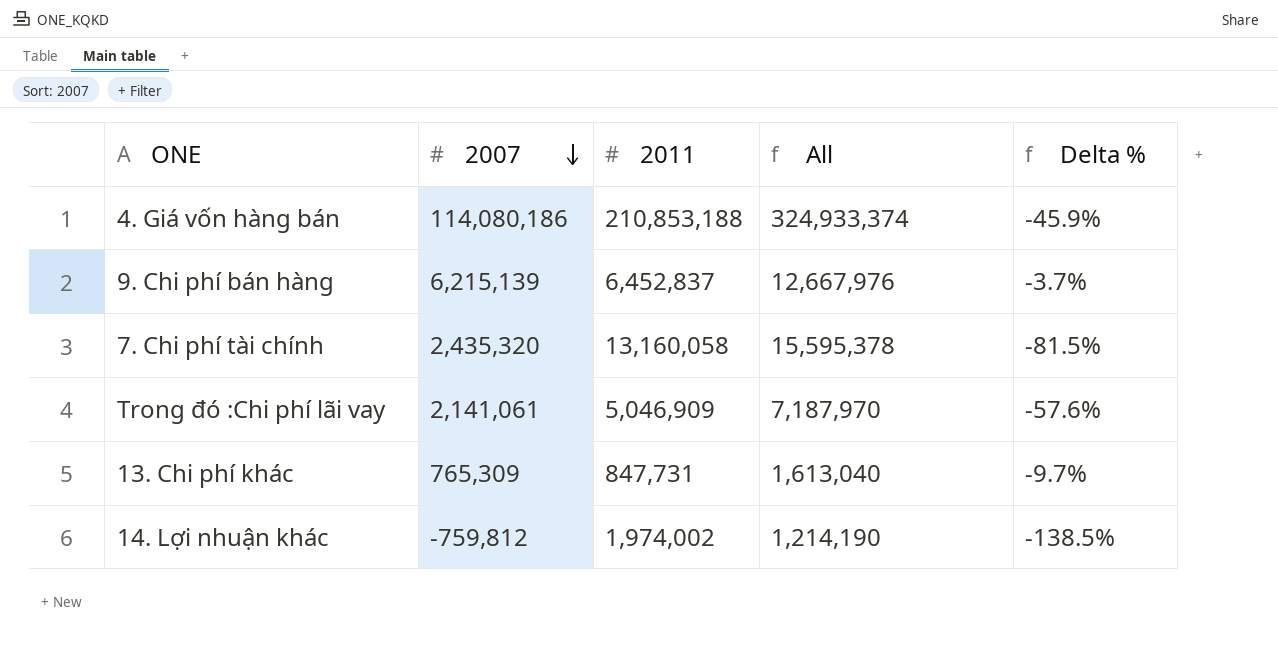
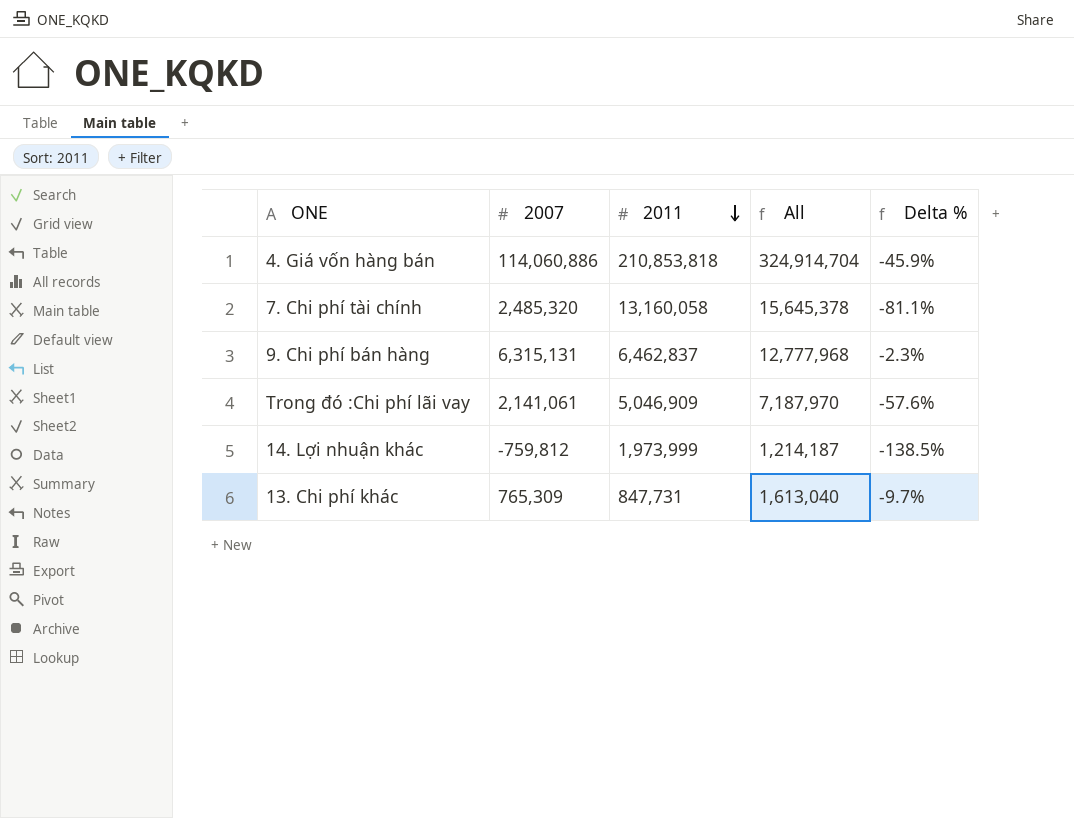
row order: 2007 descending -> 2011 descending
4. Giá vốn hàng bán | 2007: 114,080,186 -> 114,060,886
4. Giá vốn hàng bán | 2011: 210,853,188 -> 210,853,818
4. Giá vốn hàng bán | All: 324,933,374 -> 324,914,704
7. Chi phí tài chính | 2007: 2,435,320 -> 2,485,320
7. Chi phí tài chính | All: 15,595,378 -> 15,645,378
7. Chi phí tài chính | Delta %: -81.5% -> -81.1%
9. Chi phí bán hàng | 2007: 6,215,139 -> 6,315,131
9. Chi phí bán hàng | 2011: 6,452,837 -> 6,462,837
9. Chi phí bán hàng | All: 12,667,976 -> 12,777,968
9. Chi phí bán hàng | Delta %: -3.7% -> -2.3%
14. Lợi nhuận khác | 2011: 1,974,002 -> 1,973,999
14. Lợi nhuận khác | All: 1,214,190 -> 1,214,187

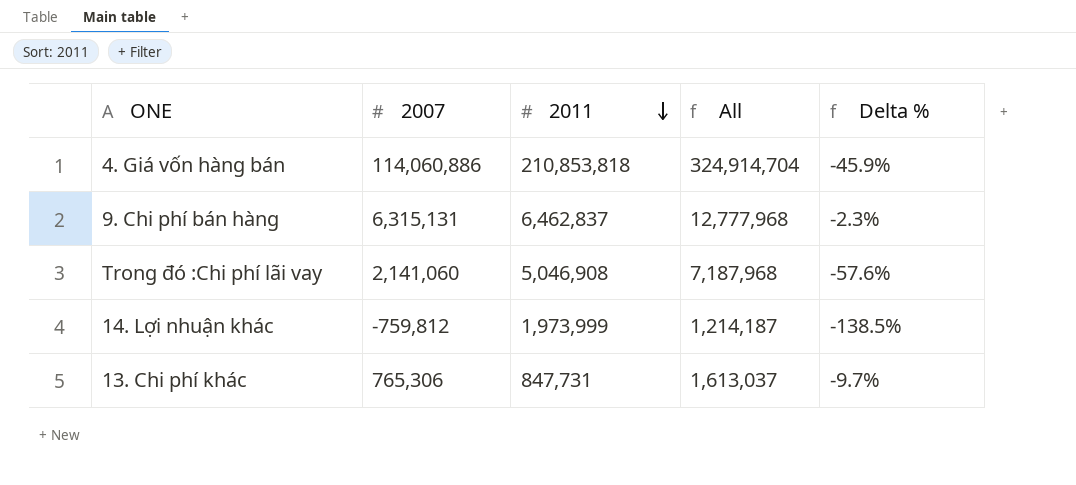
row 7. Chi phí tài chính: 2,485,320 | 13,160,058 | 15,645,378 | -81.1% -> none
Trong đó :Chi phí lãi vay | 2007: 2,141,061 -> 2,141,060
Trong đó :Chi phí lãi vay | 2011: 5,046,909 -> 5,046,908
Trong đó :Chi phí lãi vay | All: 7,187,970 -> 7,187,968
13. Chi phí khác | 2007: 765,309 -> 765,306
13. Chi phí khác | All: 1,613,040 -> 1,613,037

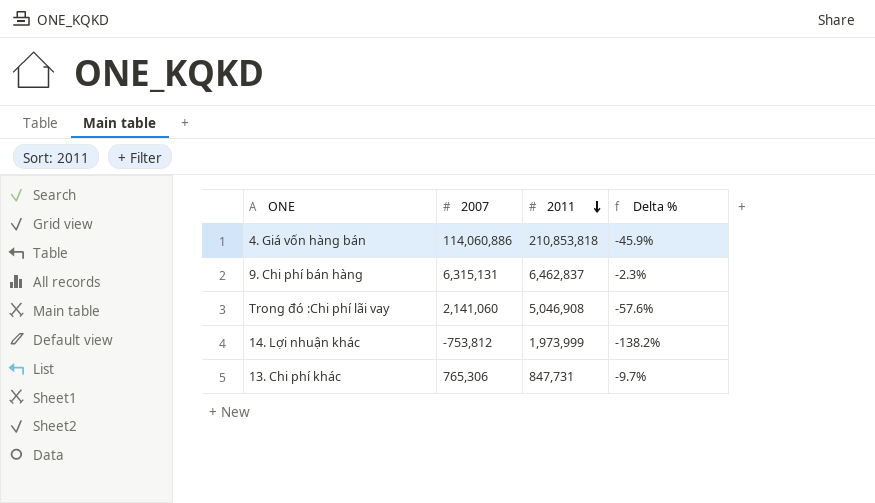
column All | formula: [2007] + [2011] -> none
14. Lợi nhuận khác | 2007: -759,812 -> -753,812
14. Lợi nhuận khác | Delta %: -138.5% -> -138.2%

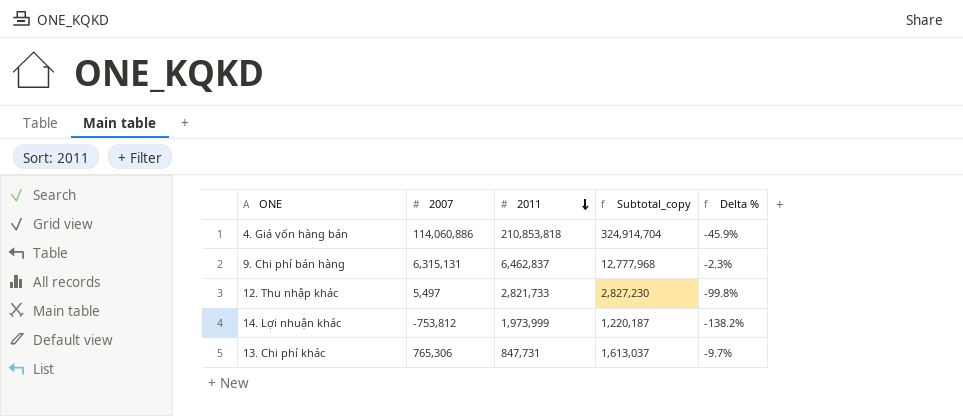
column Subtotal_copy | formula: none -> [2007] + [2011]
row Trong đó :Chi phí lãi vay: 2,141,060 | 5,046,908 | -57.6% -> none
row 12. Thu nhập khác: none -> 5,497 | 2,821,733 | 2,827,230 | -99.8%

